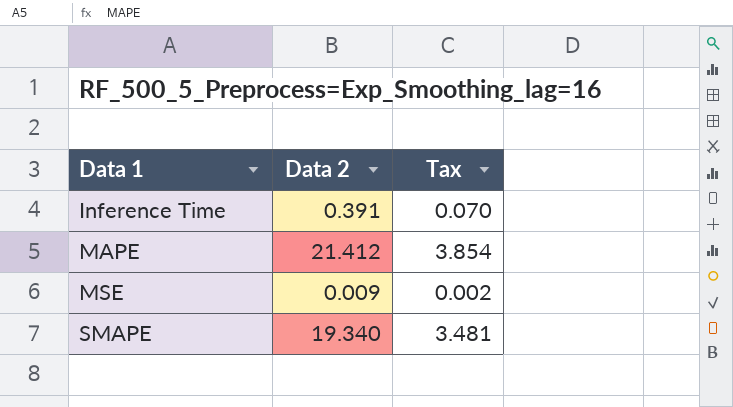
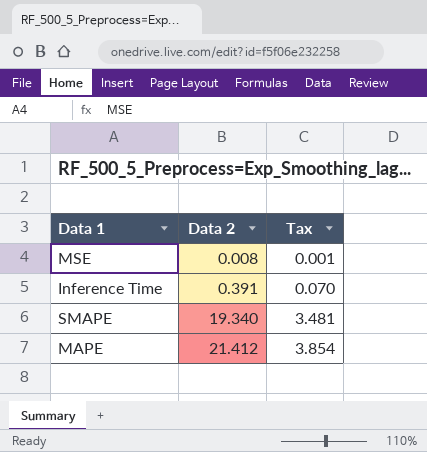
row order: Data 1 ascending -> Data 2 ascending
MSE | Data 2: 0.009 -> 0.008
MSE | Tax: 0.002 -> 0.001

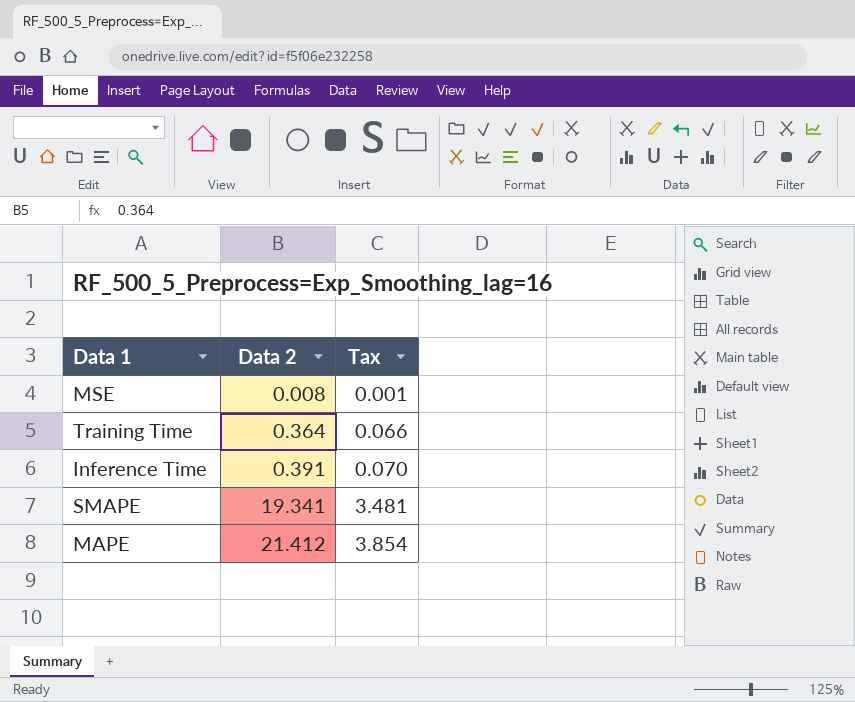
row Training Time: none -> 0.364 | 0.066
SMAPE | Data 2: 19.340 -> 19.341

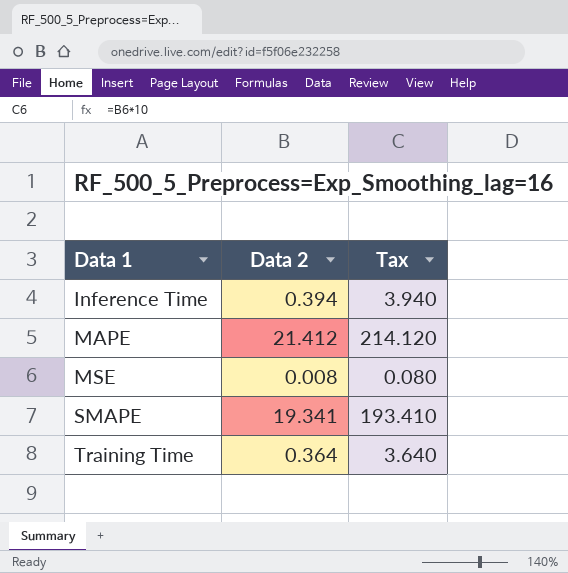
row order: Data 2 ascending -> Data 1 ascending
column Tax | formula: [Data 2] * 0.18 -> [Data 2] * 10
Inference Time | Data 2: 0.391 -> 0.394

